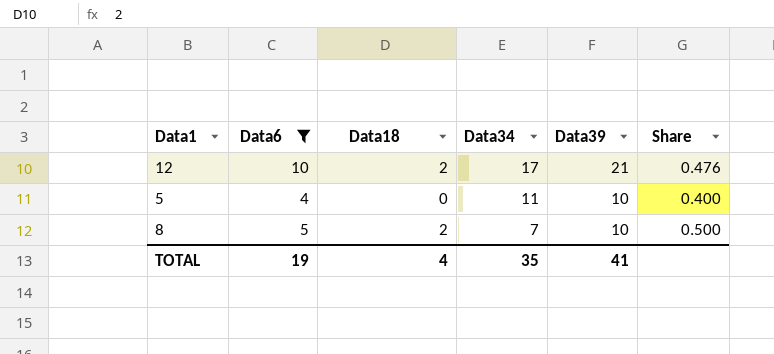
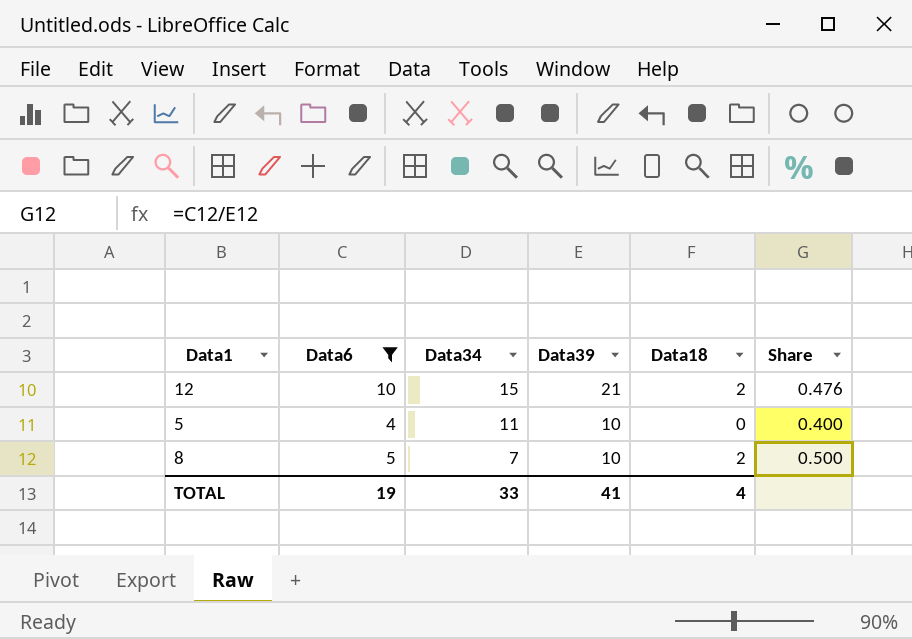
column Data18 | position: 3 -> 5
12 | Data34: 17 -> 15
TOTAL | Data34: 35 -> 33

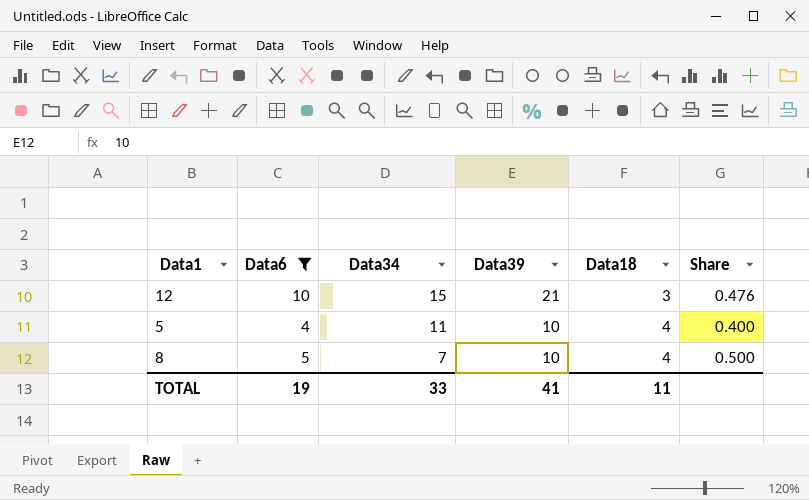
12 | Data18: 2 -> 3
5 | Data18: 0 -> 4
8 | Data18: 2 -> 4
TOTAL | Data18: 4 -> 11

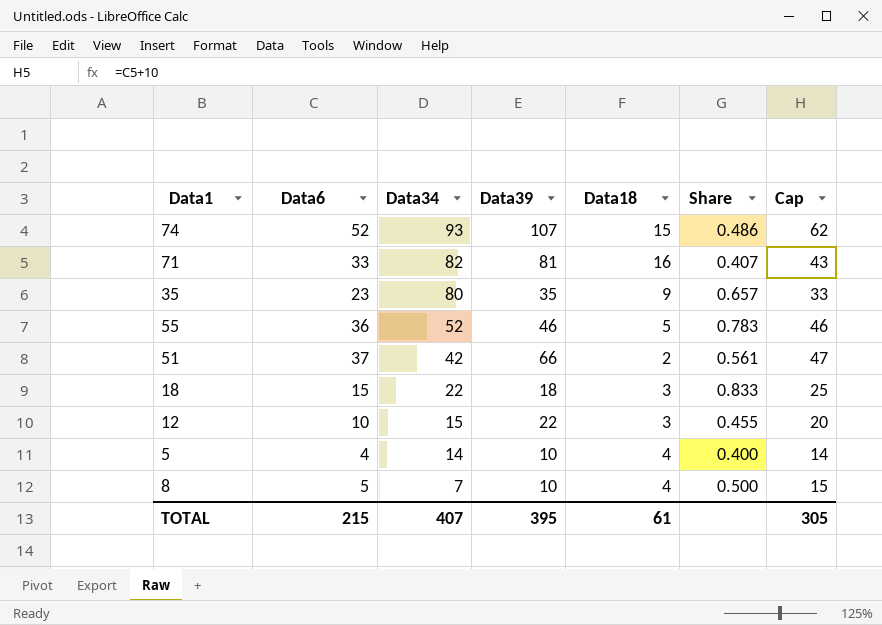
filter: Data6 <= 10 -> none
column Cap | formula: none -> [Data6] + 10
12 | Data39: 21 -> 22
12 | Share: 0.476 -> 0.455
5 | Data34: 11 -> 14
TOTAL | Data6: 19 -> 215
TOTAL | Data34: 33 -> 407
TOTAL | Data39: 41 -> 395
TOTAL | Data18: 11 -> 61

